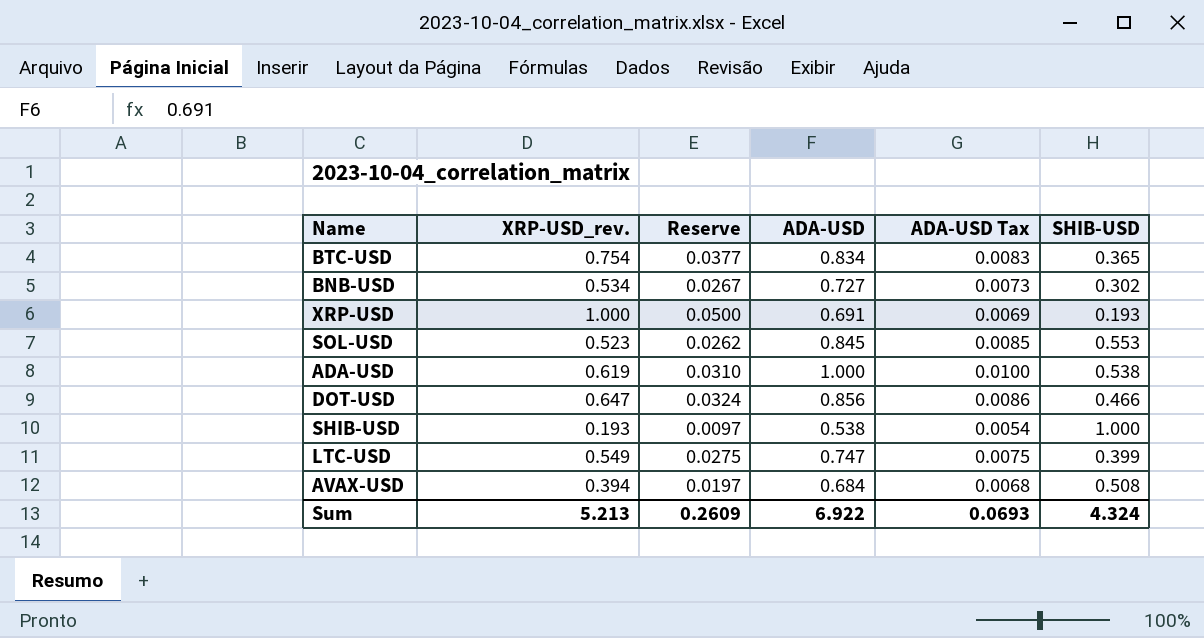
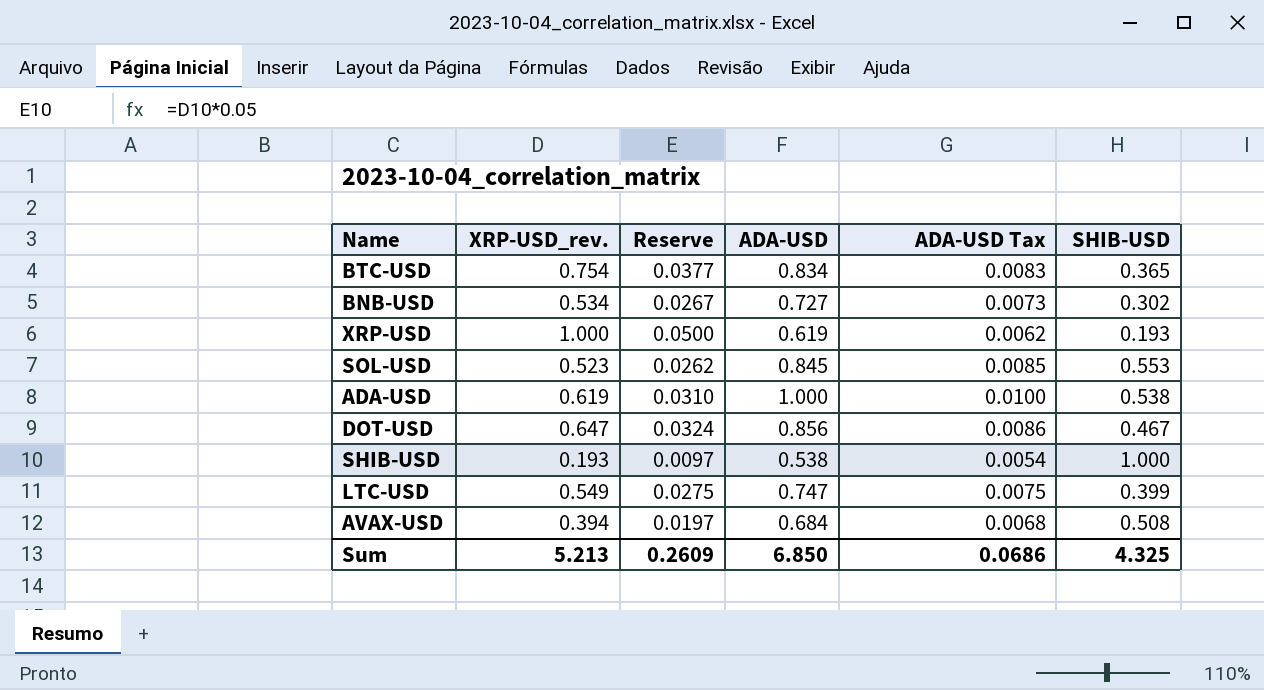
XRP-USD | ADA-USD: 0.691 -> 0.619
XRP-USD | ADA-USD Tax: 0.0069 -> 0.0062
DOT-USD | SHIB-USD: 0.466 -> 0.467
Sum | ADA-USD: 6.922 -> 6.850
Sum | ADA-USD Tax: 0.0693 -> 0.0686
Sum | SHIB-USD: 4.324 -> 4.325

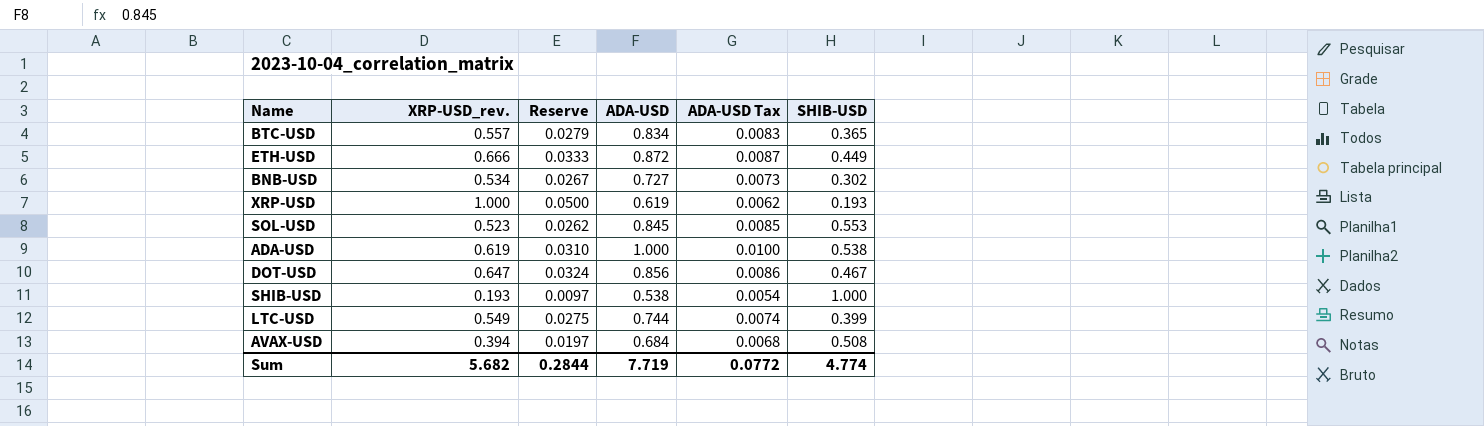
BTC-USD | XRP-USD_rev.: 0.754 -> 0.557
BTC-USD | Reserve: 0.0377 -> 0.0279
row ETH-USD: none -> 0.666 | 0.0333 | 0.872 | 0.0087 | 0.449
LTC-USD | ADA-USD: 0.747 -> 0.744
LTC-USD | ADA-USD Tax: 0.0075 -> 0.0074
Sum | XRP-USD_rev.: 5.213 -> 5.682
Sum | Reserve: 0.2609 -> 0.2844
Sum | ADA-USD: 6.850 -> 7.719
Sum | ADA-USD Tax: 0.0686 -> 0.0772
Sum | SHIB-USD: 4.325 -> 4.774

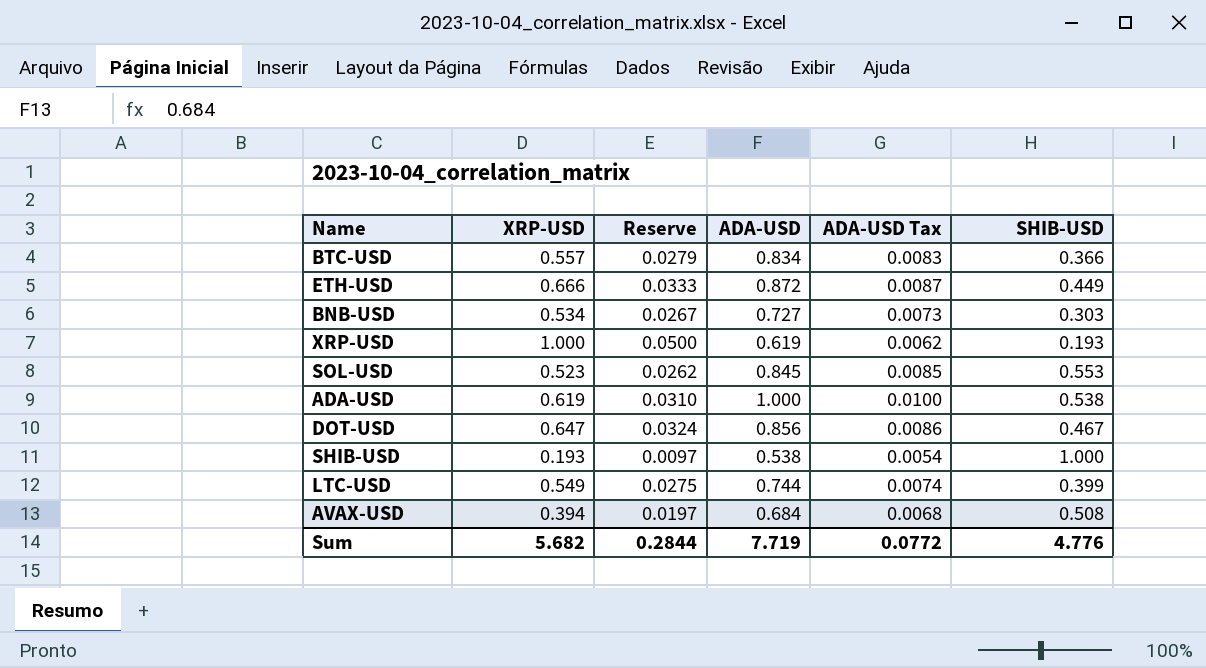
column name: XRP-USD_rev. -> XRP-USD
BTC-USD | SHIB-USD: 0.365 -> 0.366
BNB-USD | SHIB-USD: 0.302 -> 0.303
Sum | SHIB-USD: 4.774 -> 4.776

